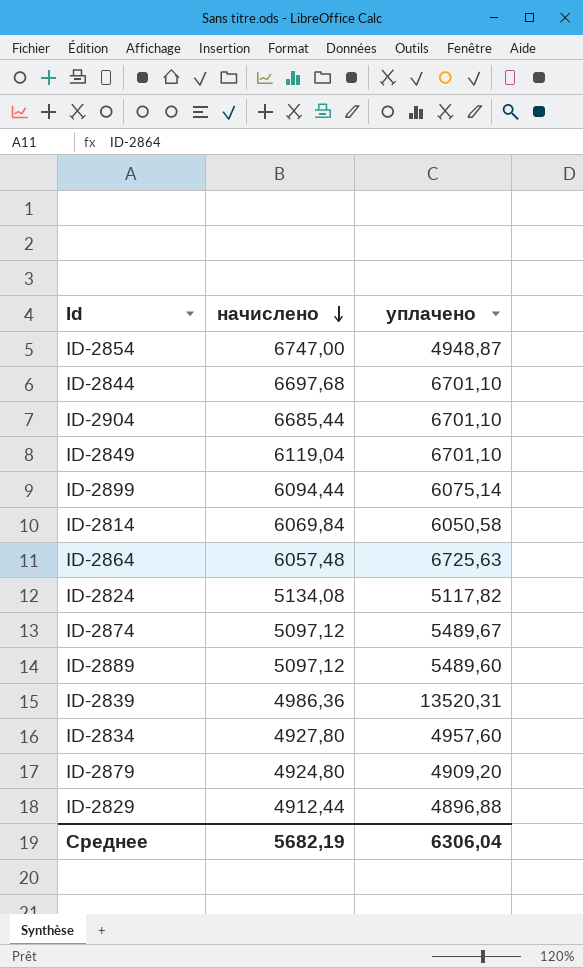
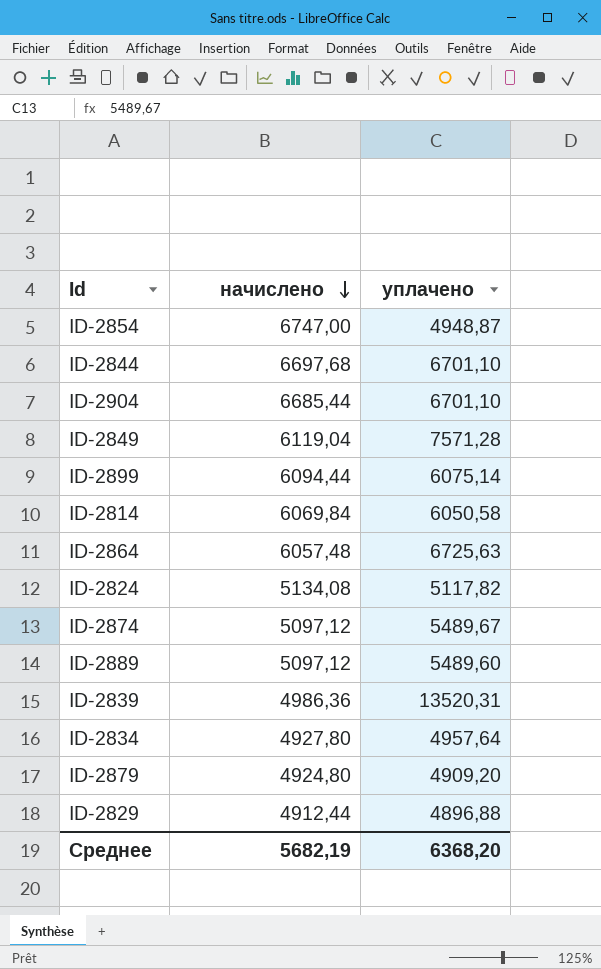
ID-2849 | уплачено: 6701,10 -> 7571,28
ID-2834 | уплачено: 4957,60 -> 4957,64
Среднее | уплачено: 6306,04 -> 6368,20

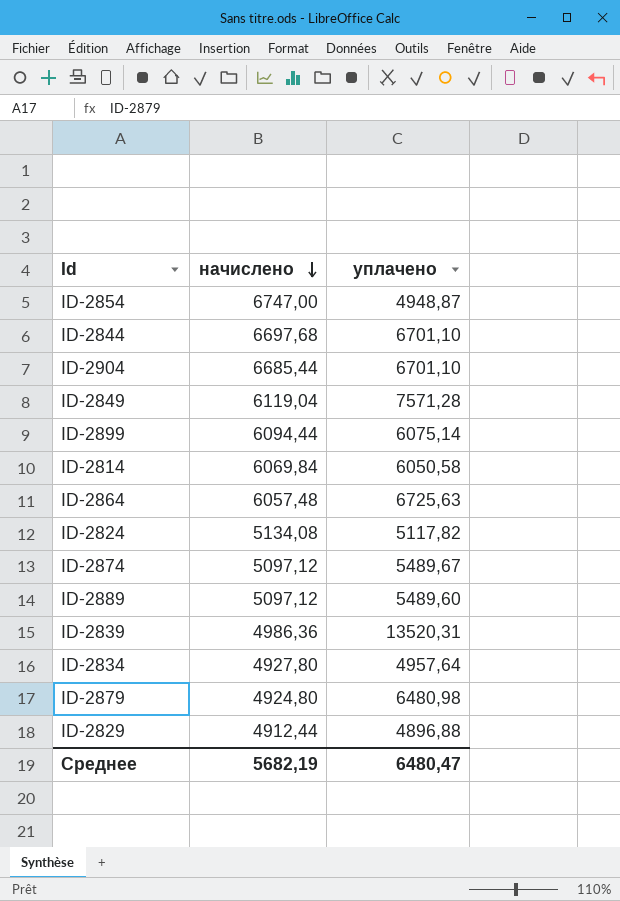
ID-2879 | уплачено: 4909,20 -> 6480,98
Среднее | уплачено: 6368,20 -> 6480,47

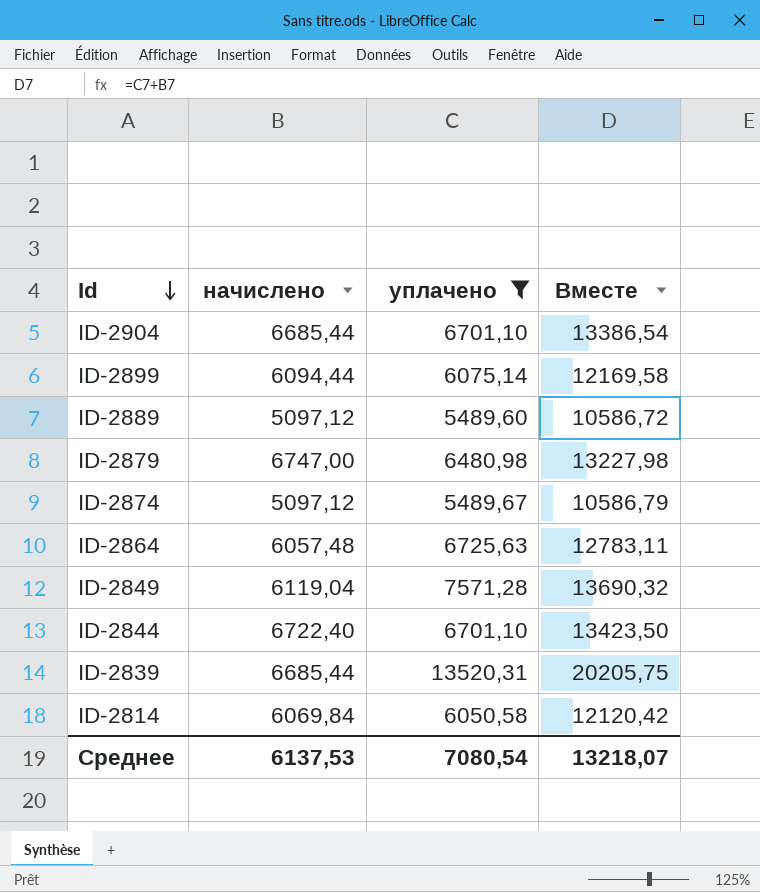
filter: none -> уплачено >= 5489,60
row order: начислено descending -> Id descending
column Вместе | formula: none -> [начислено] + [уплачено]
ID-2879 | начислено: 4924,80 -> 6747,00
ID-2844 | начислено: 6697,68 -> 6722,40
ID-2839 | начислено: 4986,36 -> 6685,44
Среднее | начислено: 5682,19 -> 6137,53
Среднее | уплачено: 6480,47 -> 7080,54

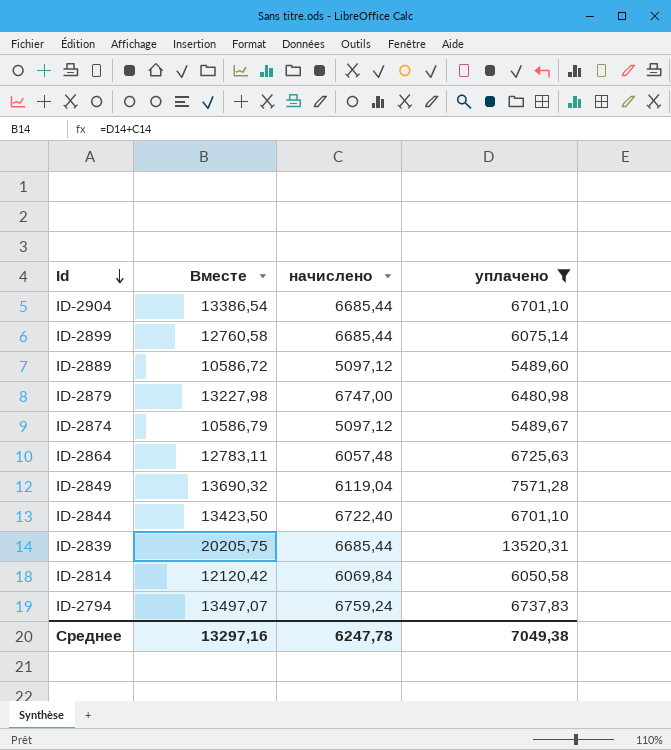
column Вместе | position: 4 -> 2
ID-2899 | Вместе: 12169,58 -> 12760,58
ID-2899 | начислено: 6094,44 -> 6685,44
row ID-2794: none -> 13497,07 | 6759,24 | 6737,83
Среднее | Вместе: 13218,07 -> 13297,16
Среднее | начислено: 6137,53 -> 6247,78
Среднее | уплачено: 7080,54 -> 7049,38

